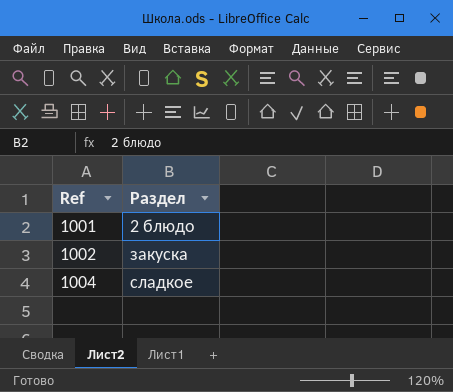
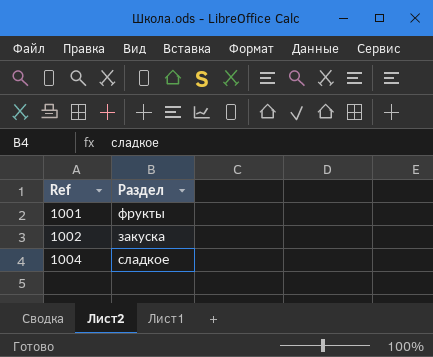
1001 | Раздел: 2 блюдо -> фрукты

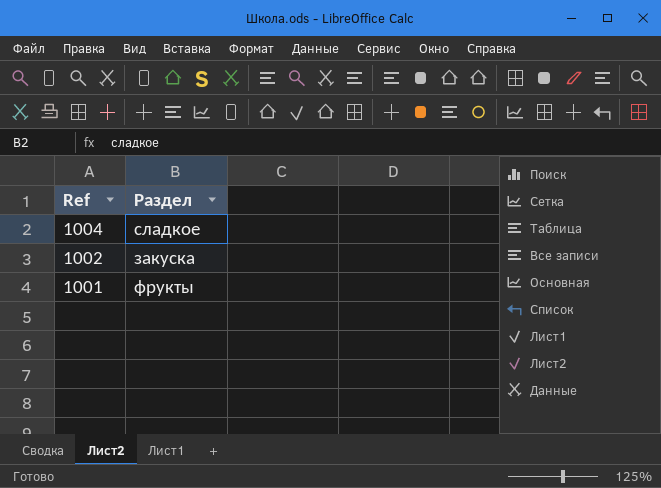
row order: Ref ascending -> Ref descending

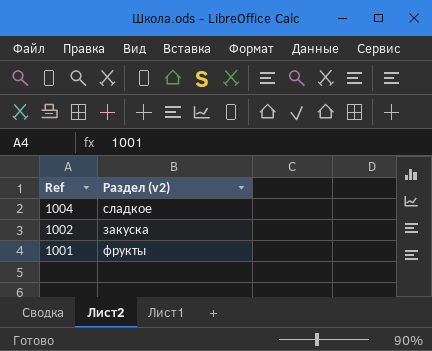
column name: Раздел -> Раздел (v2)

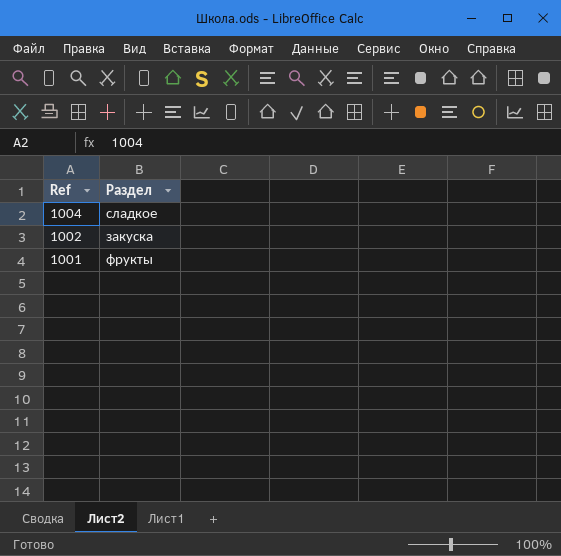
column name: Раздел (v2) -> Раздел

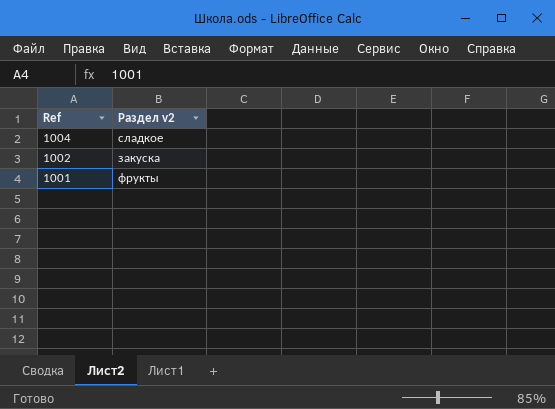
column name: Раздел -> Раздел v2

